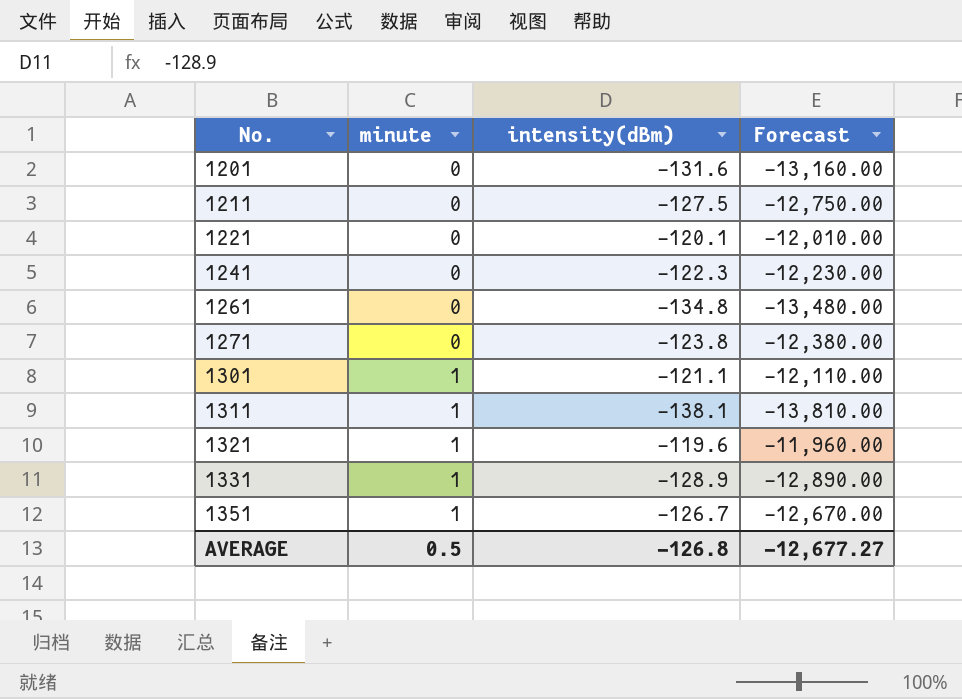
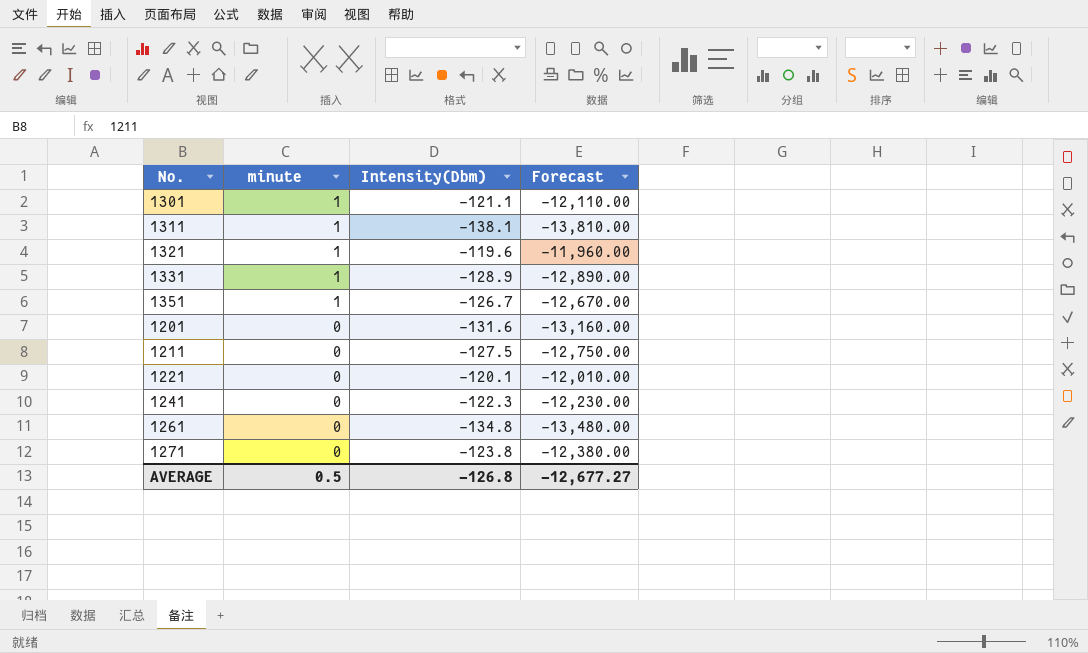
row order: No. ascending -> minute descending
column name: intensity(dBm) -> Intensity(Dbm)

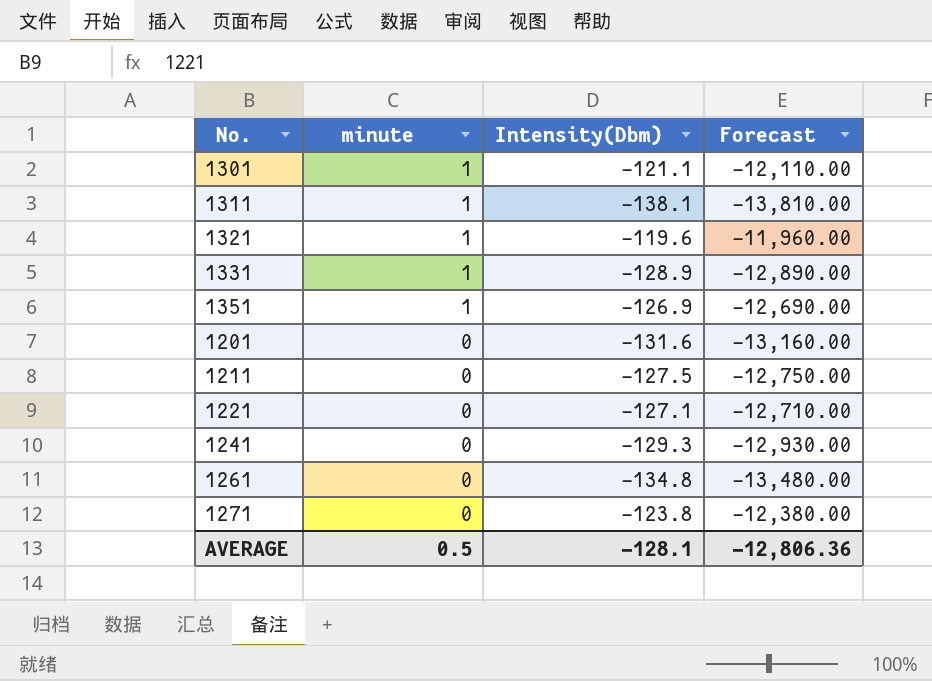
1351 | Intensity(Dbm): -126.7 -> -126.9
1351 | Forecast: -12,670.00 -> -12,690.00
1221 | Intensity(Dbm): -120.1 -> -127.1
1221 | Forecast: -12,010.00 -> -12,710.00
1241 | Intensity(Dbm): -122.3 -> -129.3
1241 | Forecast: -12,230.00 -> -12,930.00
AVERAGE | Intensity(Dbm): -126.8 -> -128.1
AVERAGE | Forecast: -12,677.27 -> -12,806.36

